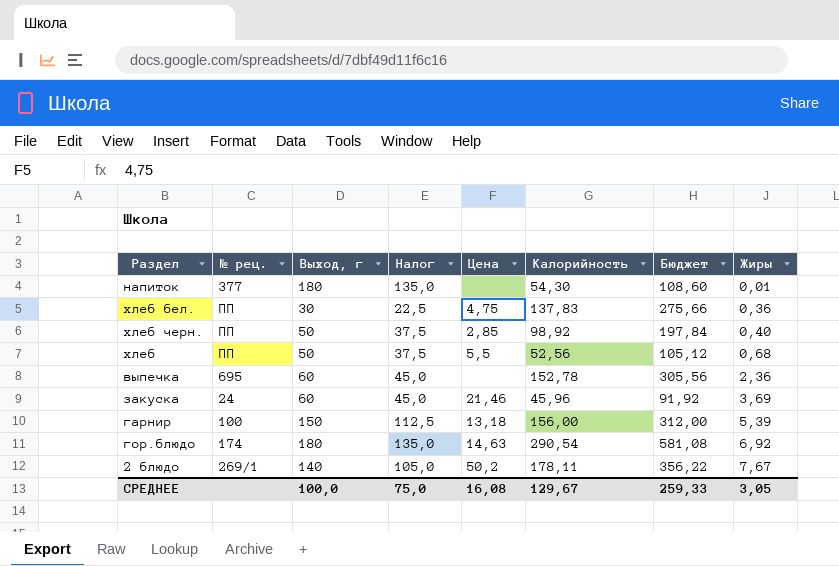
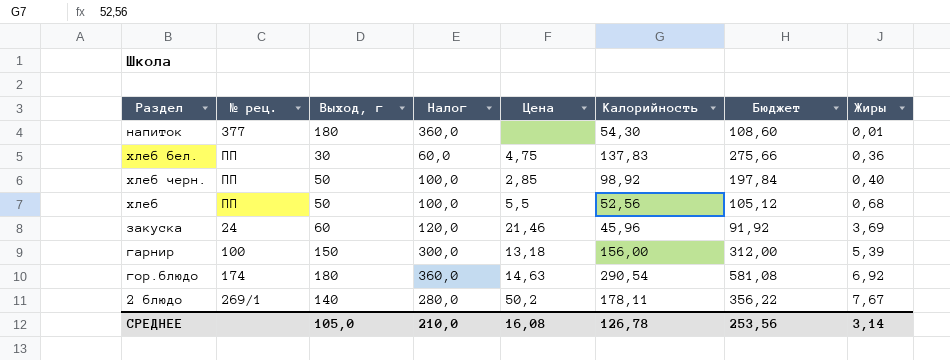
column Налог | formula: [Выход, г] * 0,75 -> [Выход, г] * 2
row выпечка: 695 | 60 | 45,0 | none | 152,78 | 305,56 | 2,36 -> none
СРЕДНЕЕ | Выход, г: 100,0 -> 105,0
СРЕДНЕЕ | Налог: 75,0 -> 210,0
СРЕДНЕЕ | Калорийность: 129,67 -> 126,78
СРЕДНЕЕ | Бюджет: 259,33 -> 253,56
СРЕДНЕЕ | Жиры: 3,05 -> 3,14

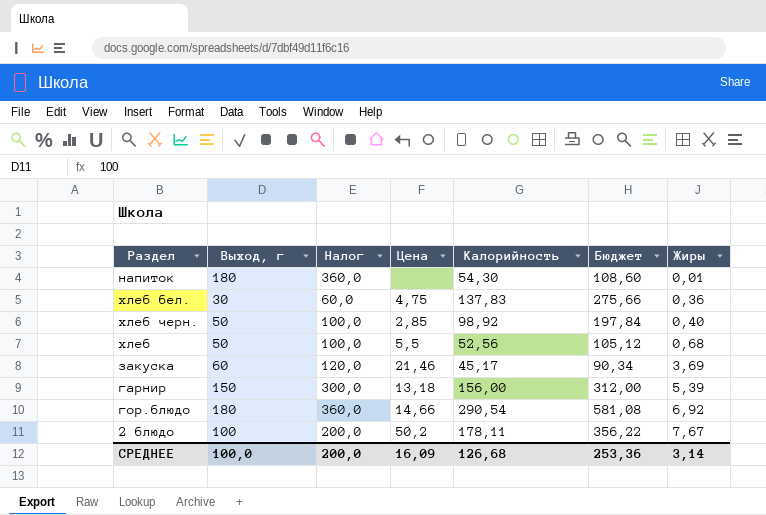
column № рец. | position: 2 -> none
закуска | Калорийность: 45,96 -> 45,17
закуска | Бюджет: 91,92 -> 90,34
гор.блюдо | Цена: 14,63 -> 14,66
2 блюдо | Выход, г: 140 -> 100
2 блюдо | Налог: 280,0 -> 200,0
СРЕДНЕЕ | Выход, г: 105,0 -> 100,0
СРЕДНЕЕ | Налог: 210,0 -> 200,0
СРЕДНЕЕ | Цена: 16,08 -> 16,09
СРЕДНЕЕ | Калорийность: 126,78 -> 126,68
СРЕДНЕЕ | Бюджет: 253,56 -> 253,36

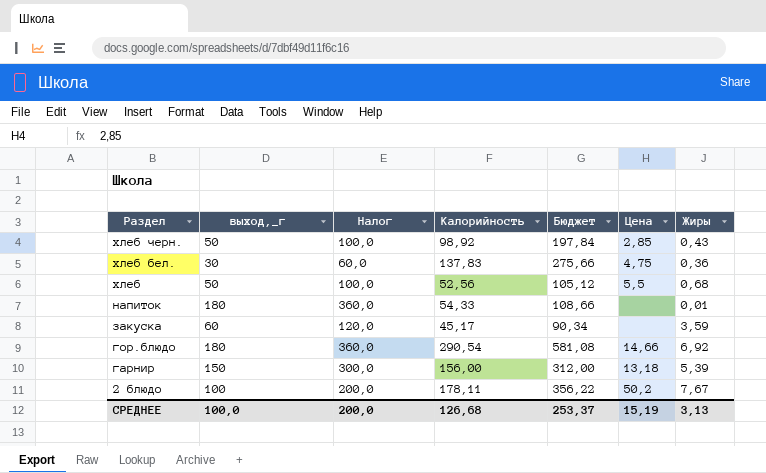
row order: Жиры ascending -> Раздел descending
column name: Выход, г -> выход,_г
column Цена | position: 4 -> 6
хлеб черн. | Жиры: 0,40 -> 0,43
напиток | Калорийность: 54,30 -> 54,33
напиток | Бюджет: 108,60 -> 108,66
закуска | Цена: 21,46 -> none
закуска | Жиры: 3,69 -> 3,59
СРЕДНЕЕ | Бюджет: 253,36 -> 253,37
СРЕДНЕЕ | Цена: 16,09 -> 15,19
СРЕДНЕЕ | Жиры: 3,14 -> 3,13

